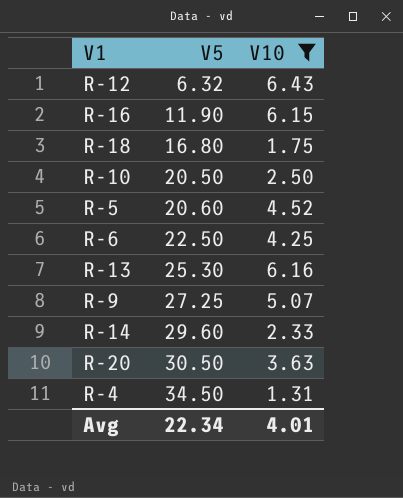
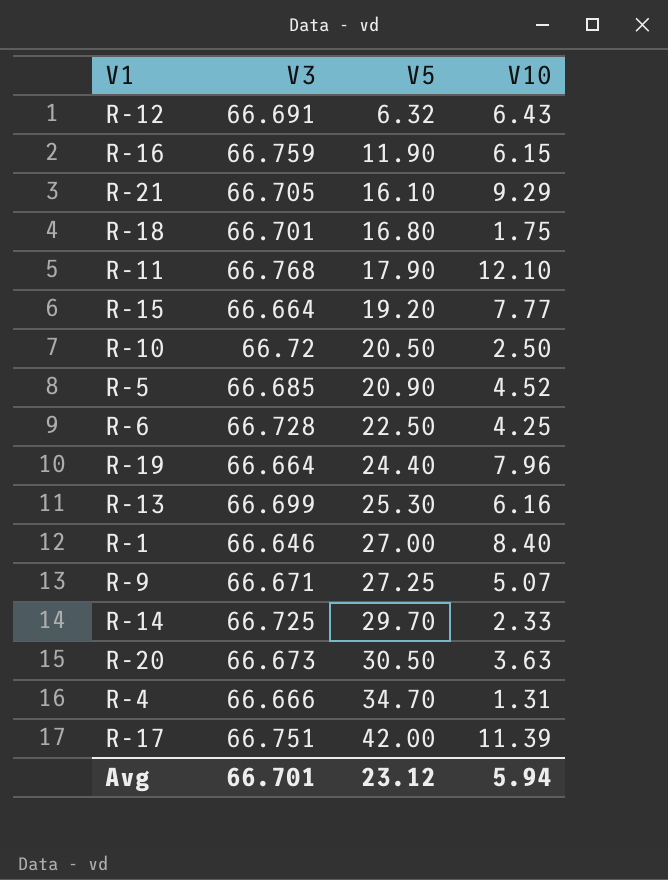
filter: V10 <= 6.43 -> none
column V3 | position: none -> 2
R-5 | V5: 20.60 -> 20.90
R-14 | V5: 29.60 -> 29.70
R-4 | V5: 34.50 -> 34.70
Avg | V5: 22.34 -> 23.12
Avg | V10: 4.01 -> 5.94

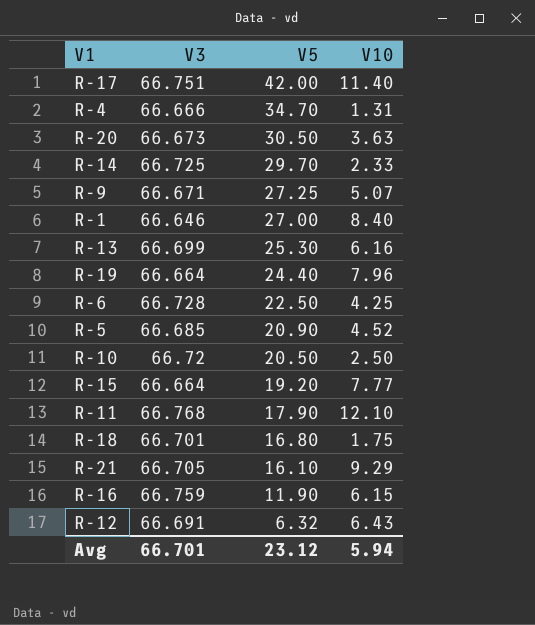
row order: V5 ascending -> V5 descending
R-17 | V10: 11.39 -> 11.40

